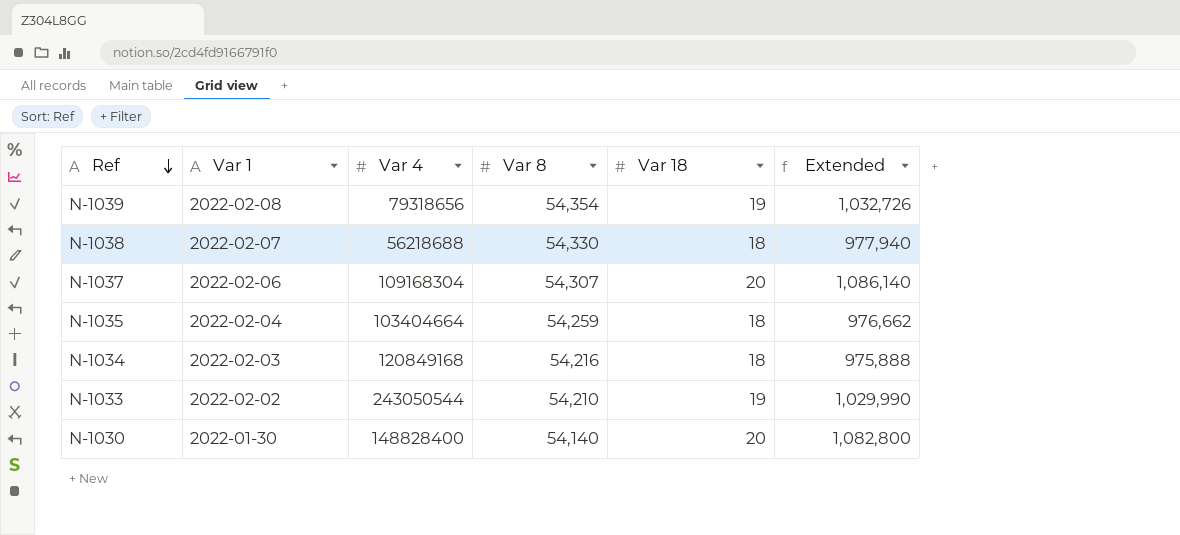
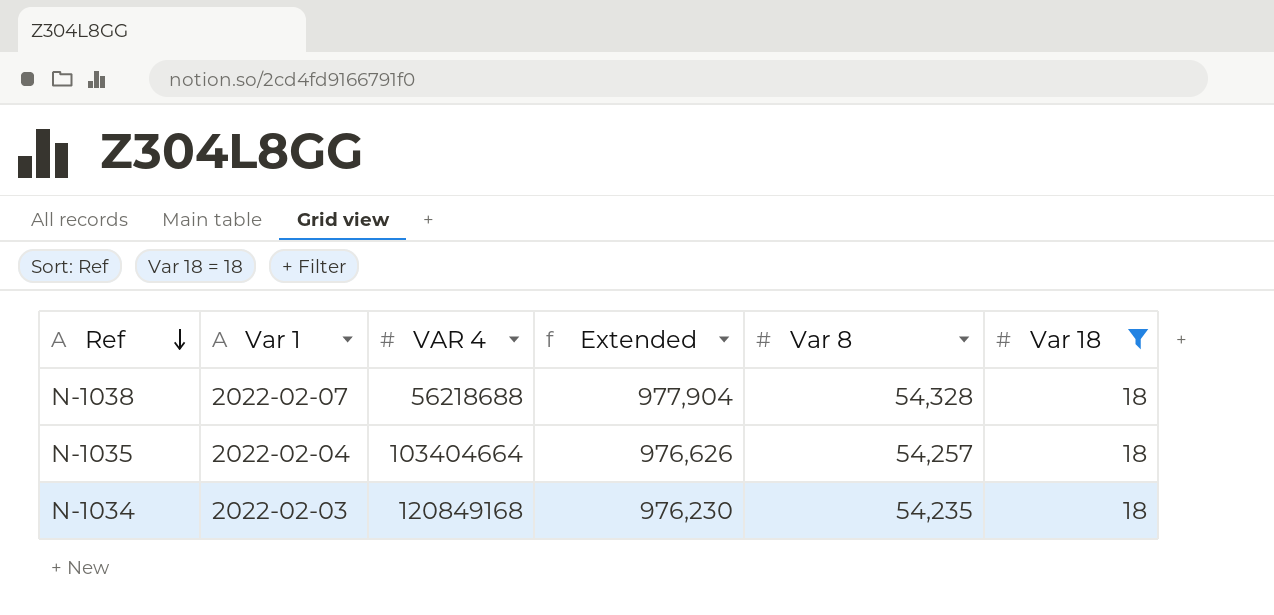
filter: none -> Var 18 = 18
column name: Var 4 -> VAR 4
column Extended | position: 6 -> 4
N-1038 | Extended: 977,940 -> 977,904
N-1038 | Var 8: 54,330 -> 54,328
N-1035 | Extended: 976,662 -> 976,626
N-1035 | Var 8: 54,259 -> 54,257
N-1034 | Extended: 975,888 -> 976,230
N-1034 | Var 8: 54,216 -> 54,235

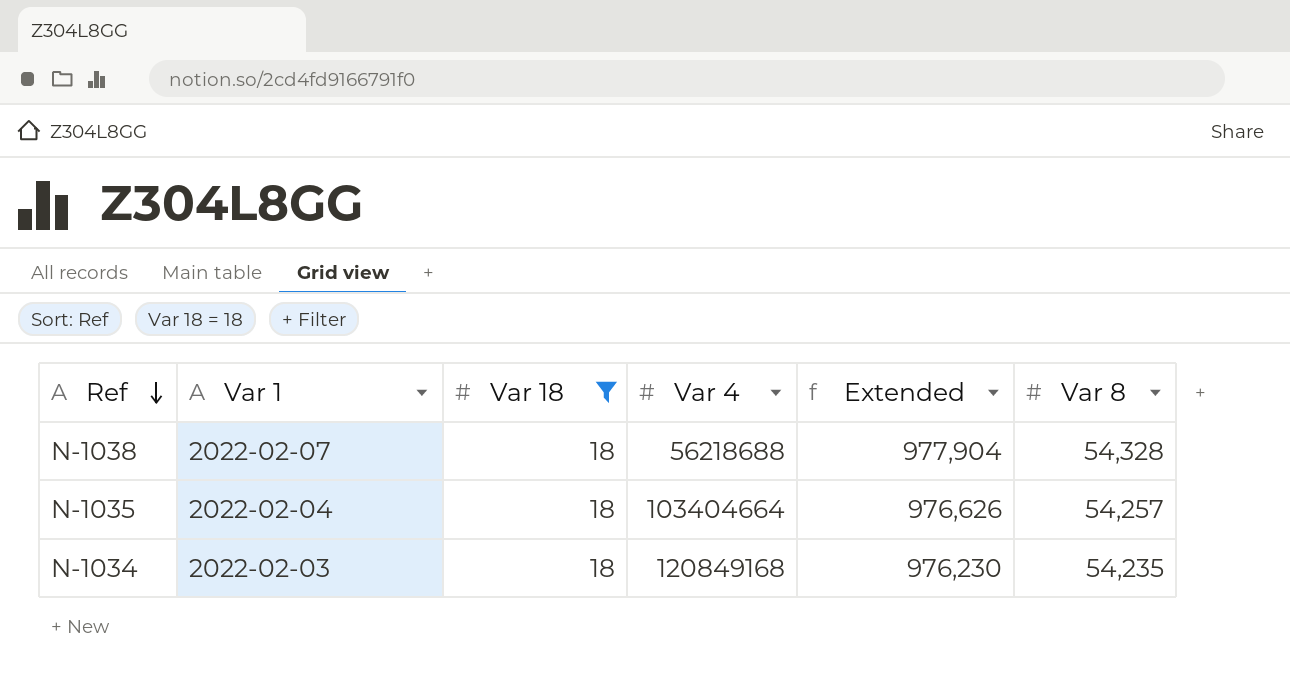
column Var 18 | position: 6 -> 3
column name: VAR 4 -> Var 4

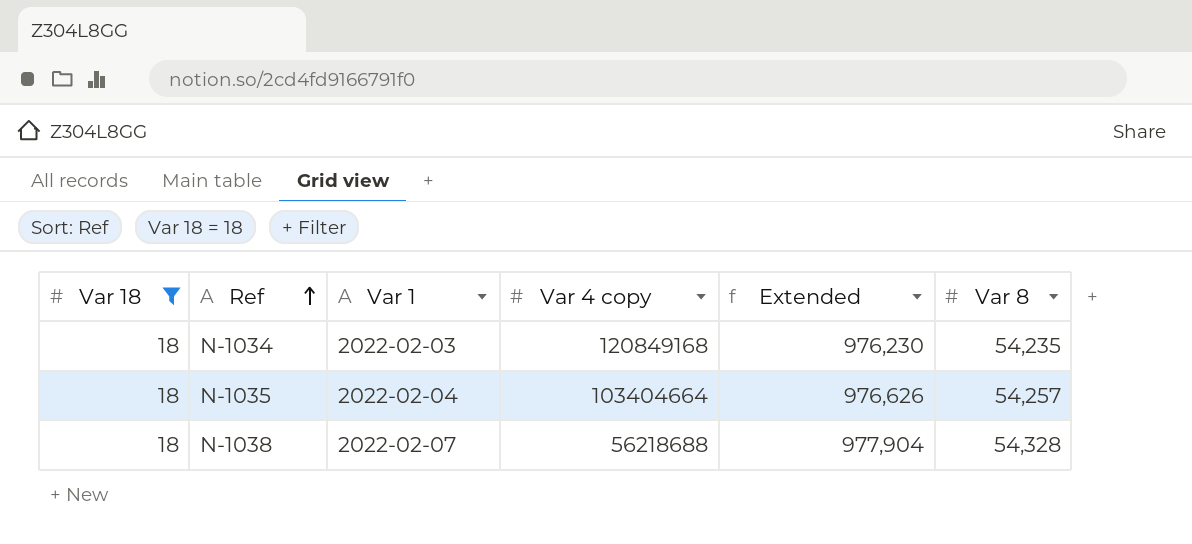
row order: Ref descending -> Ref ascending
column Var 18 | position: 3 -> 1
column name: Var 4 -> Var 4 copy

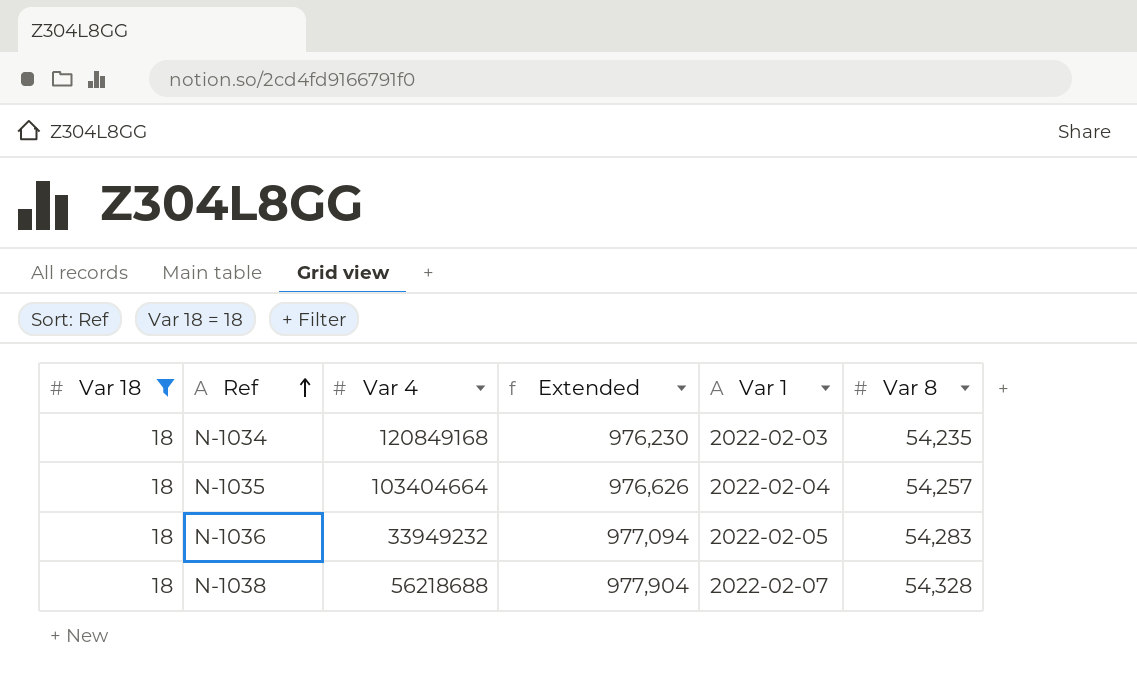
column name: Var 4 copy -> Var 4
column Var 1 | position: 3 -> 5
row N-1036: none -> 18 | 33949232 | 977,094 | 2022-02-05 | 54,283

